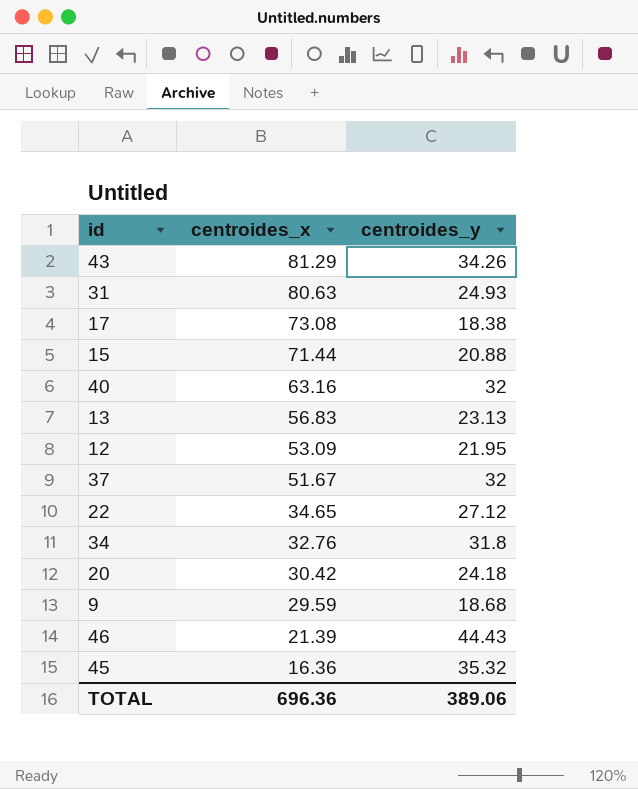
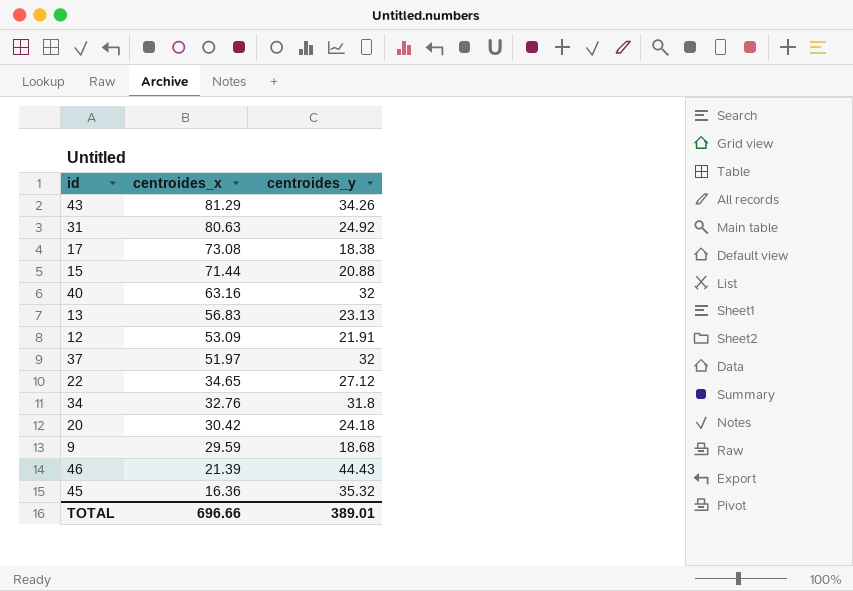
31 | centroides_y: 24.93 -> 24.92
12 | centroides_y: 21.95 -> 21.91
37 | centroides_x: 51.67 -> 51.97
TOTAL | centroides_x: 696.36 -> 696.66
TOTAL | centroides_y: 389.06 -> 389.01

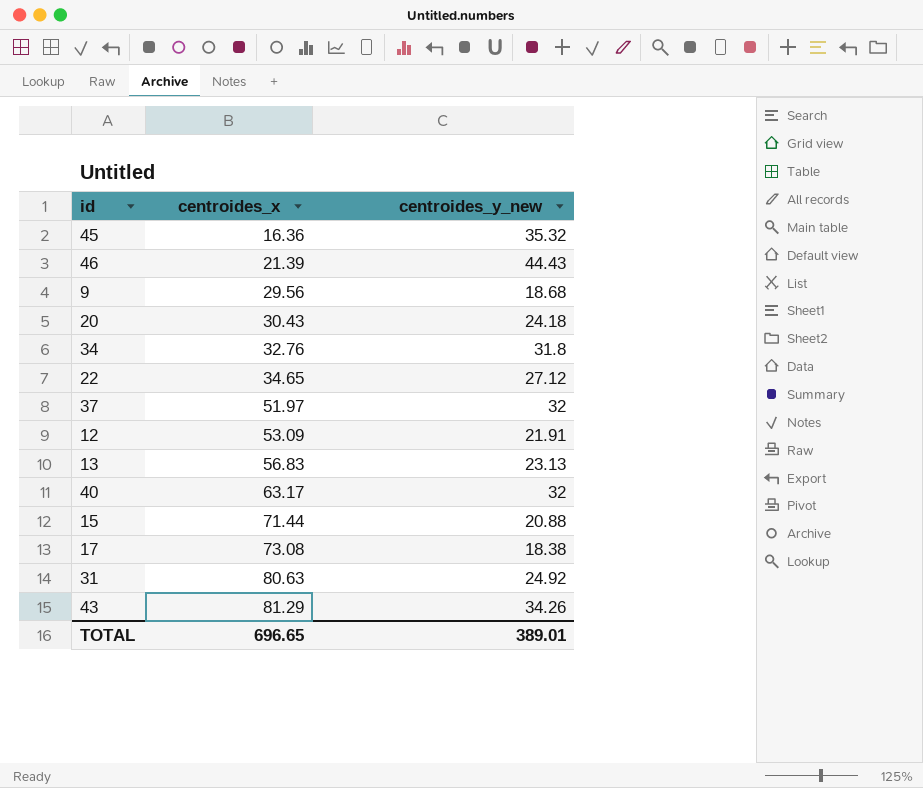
row order: centroides_x descending -> centroides_x ascending
column name: centroides_y -> centroides_y_new
9 | centroides_x: 29.59 -> 29.56
20 | centroides_x: 30.42 -> 30.43
40 | centroides_x: 63.16 -> 63.17
TOTAL | centroides_x: 696.66 -> 696.65

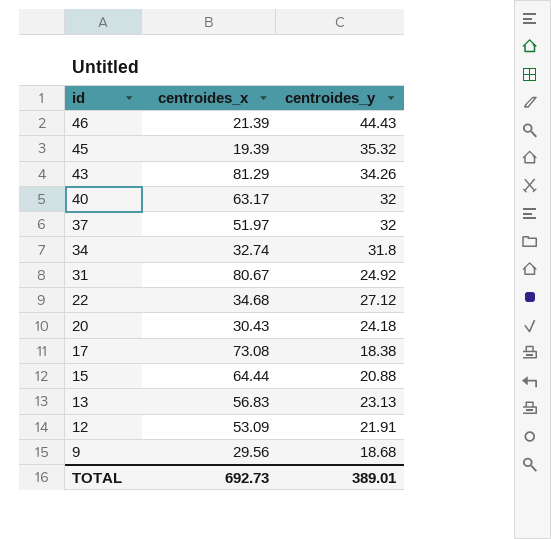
row order: centroides_x ascending -> id descending
column name: centroides_y_new -> centroides_y
45 | centroides_x: 16.36 -> 19.39
34 | centroides_x: 32.76 -> 32.74
31 | centroides_x: 80.63 -> 80.67
22 | centroides_x: 34.65 -> 34.68
15 | centroides_x: 71.44 -> 64.44
TOTAL | centroides_x: 696.65 -> 692.73

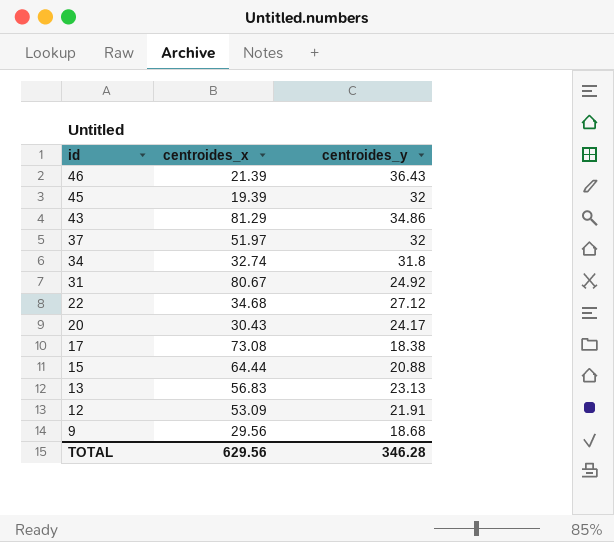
row 40: 63.17 | 32 -> none
46 | centroides_y: 44.43 -> 36.43
45 | centroides_y: 35.32 -> 32
43 | centroides_y: 34.26 -> 34.86
20 | centroides_y: 24.18 -> 24.17
TOTAL | centroides_x: 692.73 -> 629.56
TOTAL | centroides_y: 389.01 -> 346.28

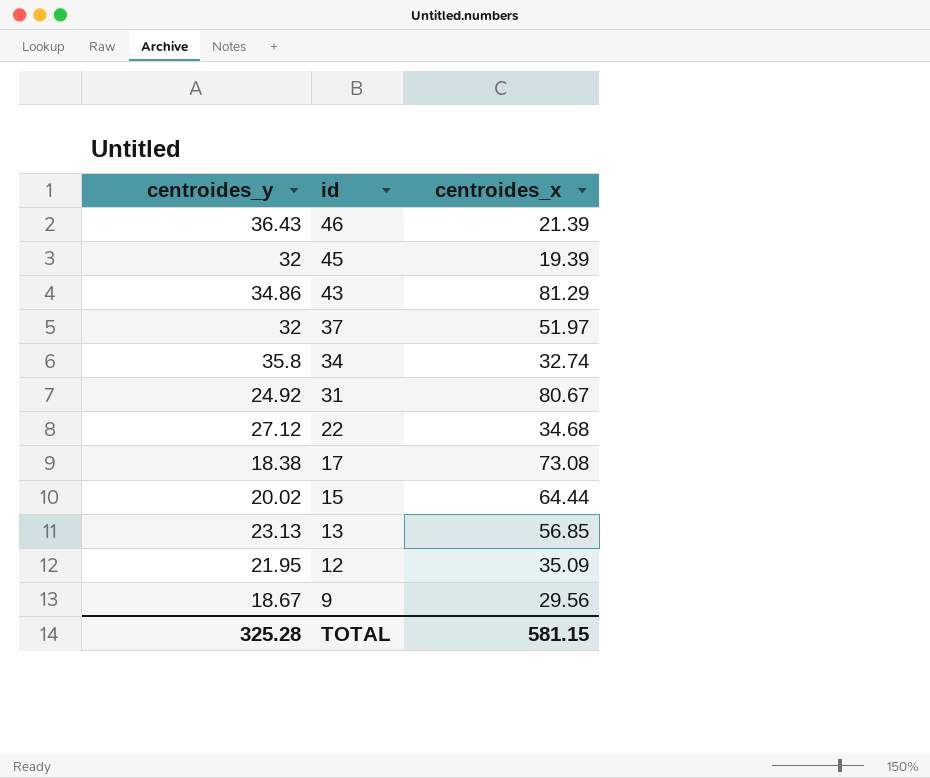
column centroides_y | position: 3 -> 1
row 20: 30.43 | 24.17 -> none
34 | centroides_y: 31.8 -> 35.8
15 | centroides_y: 20.88 -> 20.02
13 | centroides_x: 56.83 -> 56.85
12 | centroides_y: 21.91 -> 21.95
12 | centroides_x: 53.09 -> 35.09
9 | centroides_y: 18.68 -> 18.67
TOTAL | centroides_y: 346.28 -> 325.28
TOTAL | centroides_x: 629.56 -> 581.15

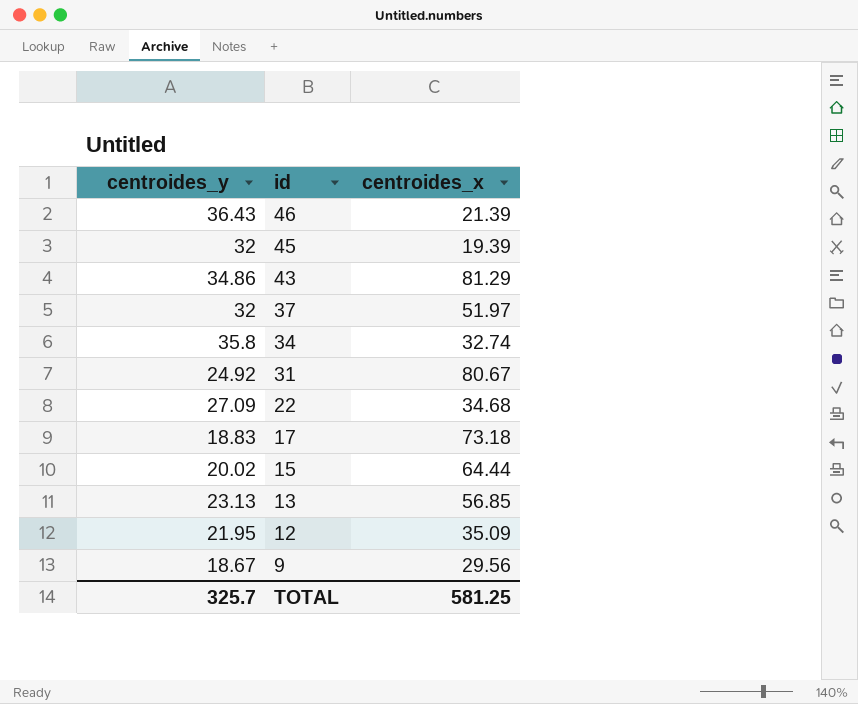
22 | centroides_y: 27.12 -> 27.09
17 | centroides_y: 18.38 -> 18.83
17 | centroides_x: 73.08 -> 73.18
TOTAL | centroides_y: 325.28 -> 325.7
TOTAL | centroides_x: 581.15 -> 581.25

